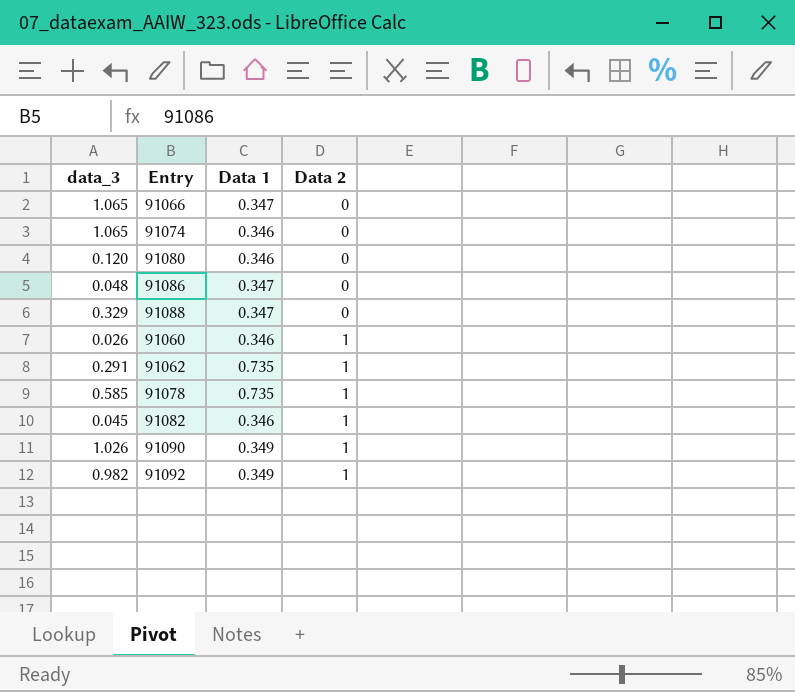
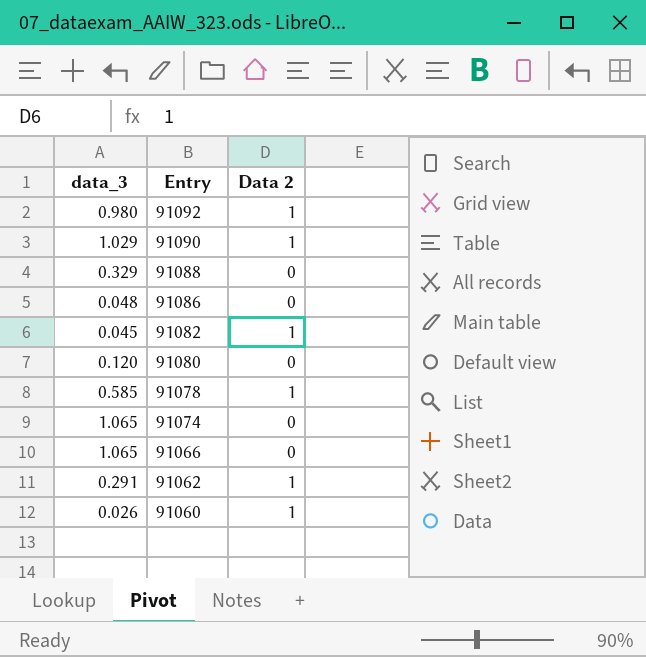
row order: Data 2 ascending -> Entry descending
column Data 1 | position: 3 -> none
91092 | data_3: 0.982 -> 0.980
91090 | data_3: 1.026 -> 1.029

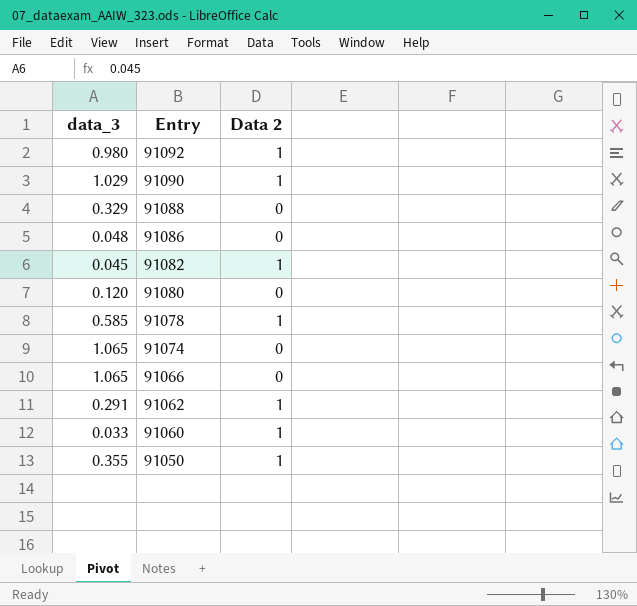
91060 | data_3: 0.026 -> 0.033
row 91050: none -> 0.355 | 1

